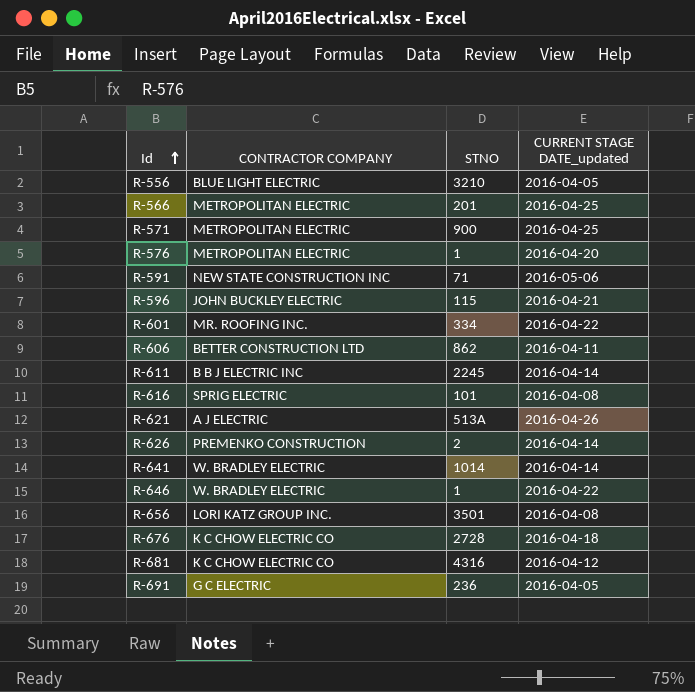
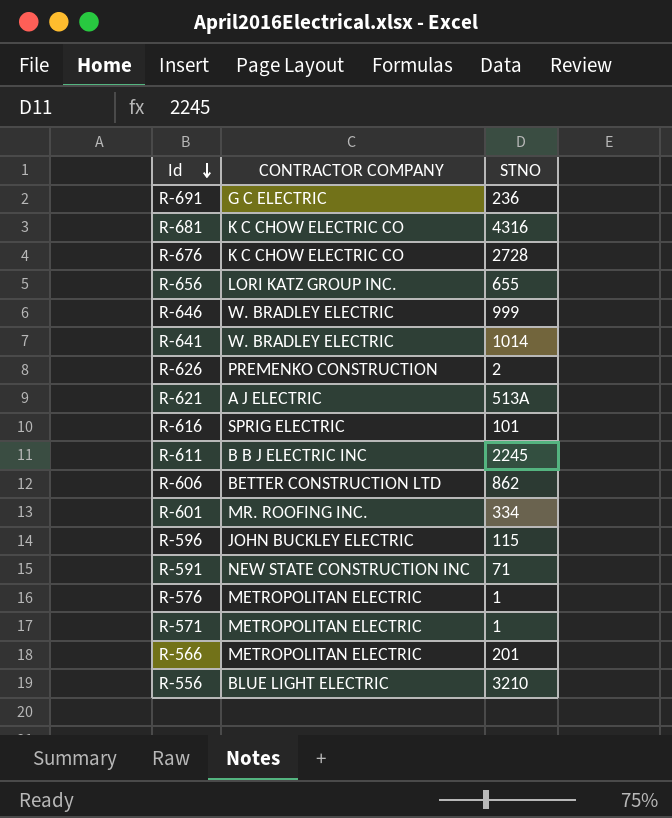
row order: Id ascending -> Id descending
column CURRENT STAGE DATE_updated | position: 4 -> none
R-656 | STNO: 3501 -> 655
R-646 | STNO: 1 -> 999
R-571 | STNO: 900 -> 1

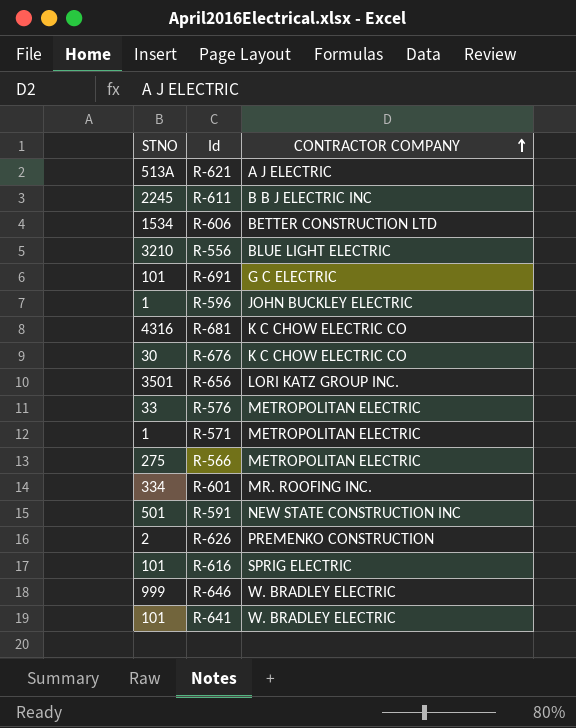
row order: Id descending -> CONTRACTOR COMPANY ascending
column STNO | position: 3 -> 1
R-606 | STNO: 862 -> 1534
R-691 | STNO: 236 -> 101
R-596 | STNO: 115 -> 1
R-676 | STNO: 2728 -> 30
R-656 | STNO: 655 -> 3501
R-576 | STNO: 1 -> 33
R-566 | STNO: 201 -> 275
R-591 | STNO: 71 -> 501
R-641 | STNO: 1014 -> 101

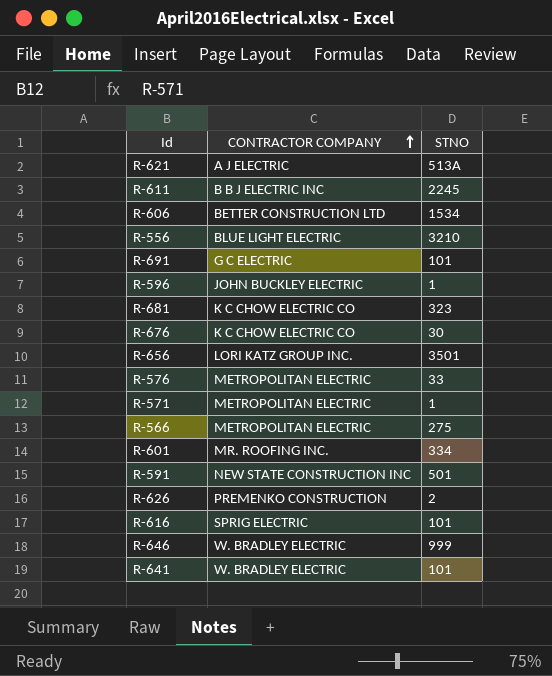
column STNO | position: 1 -> 3
R-681 | STNO: 4316 -> 323

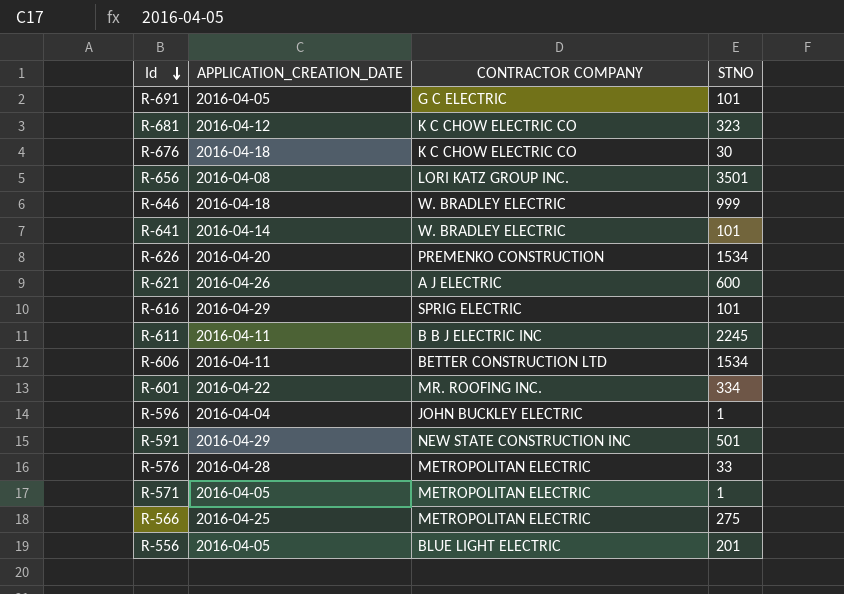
row order: CONTRACTOR COMPANY ascending -> Id descending
column APPLICATION_CREATION_DATE | position: none -> 2
R-626 | STNO: 2 -> 1534
R-621 | STNO: 513A -> 600
R-556 | STNO: 3210 -> 201

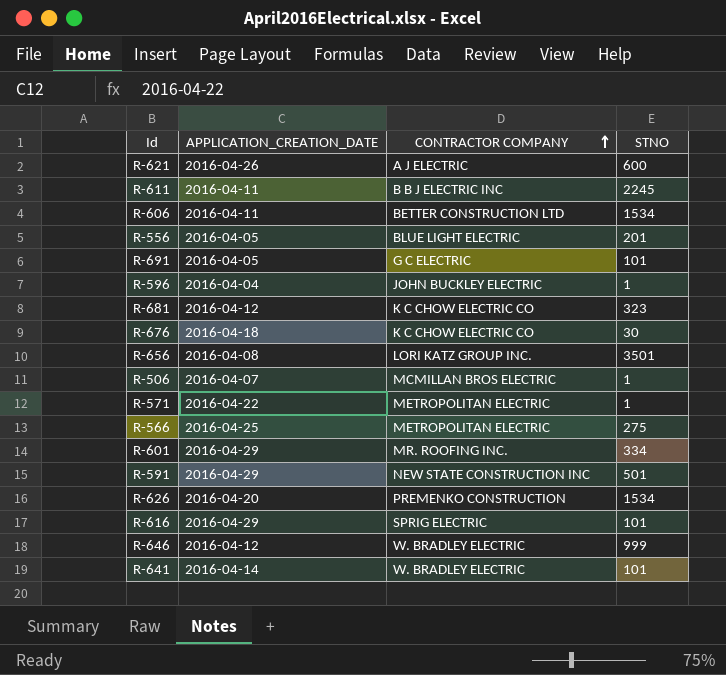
row order: Id descending -> CONTRACTOR COMPANY ascending
row R-576: 2016-04-28 | METROPOLITAN ELECTRIC | 33 -> none
row R-506: none -> 2016-04-07 | MCMILLAN BROS ELECTRIC | 1
R-571 | APPLICATION_CREATION_DATE: 2016-04-05 -> 2016-04-22
R-601 | APPLICATION_CREATION_DATE: 2016-04-22 -> 2016-04-29
R-646 | APPLICATION_CREATION_DATE: 2016-04-18 -> 2016-04-12

